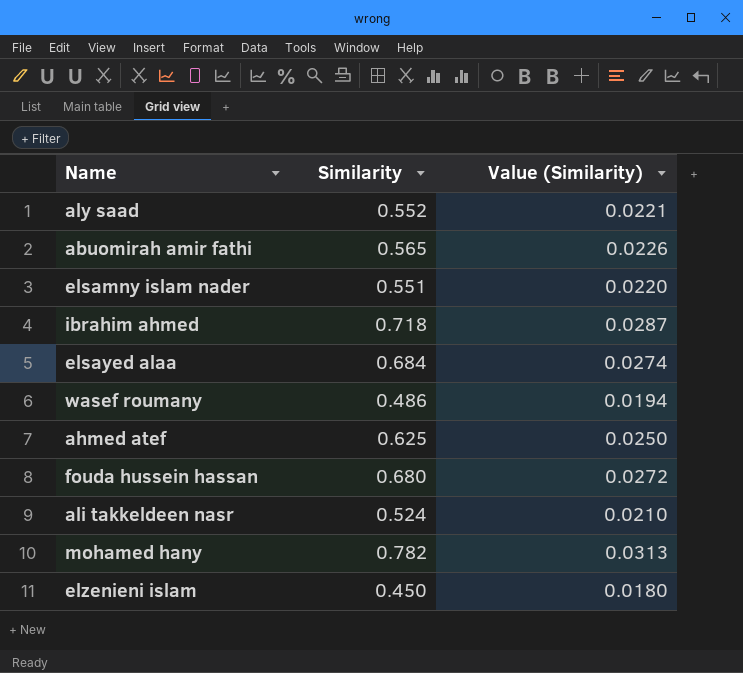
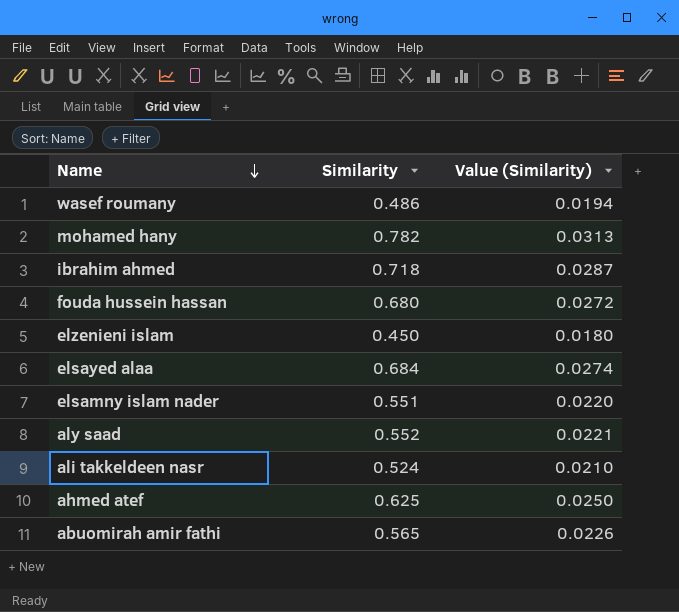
row order: none -> Name descending

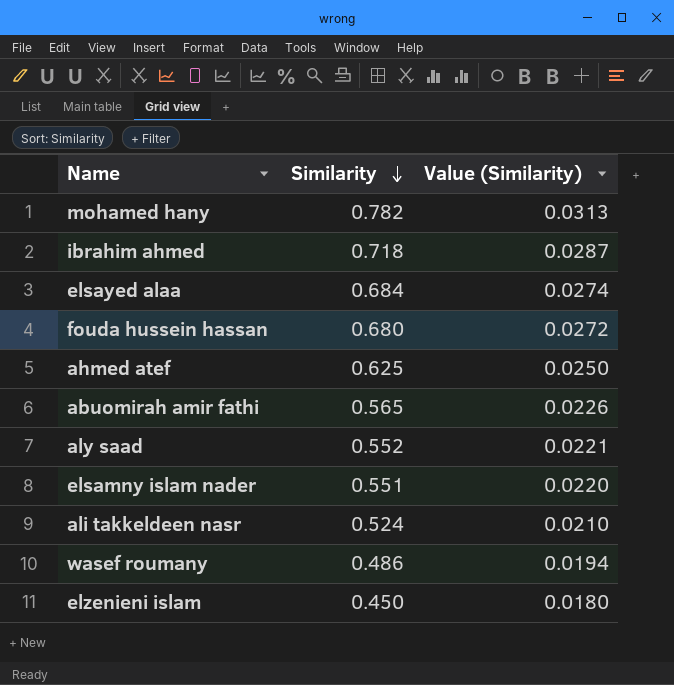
row order: Name descending -> Similarity descending

